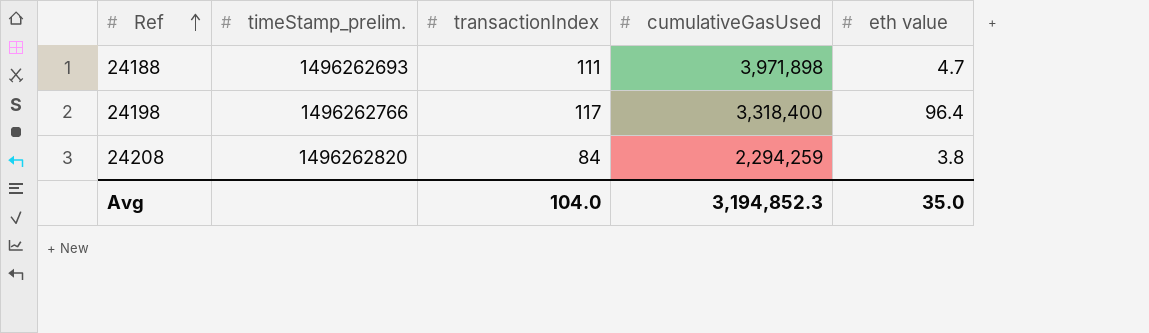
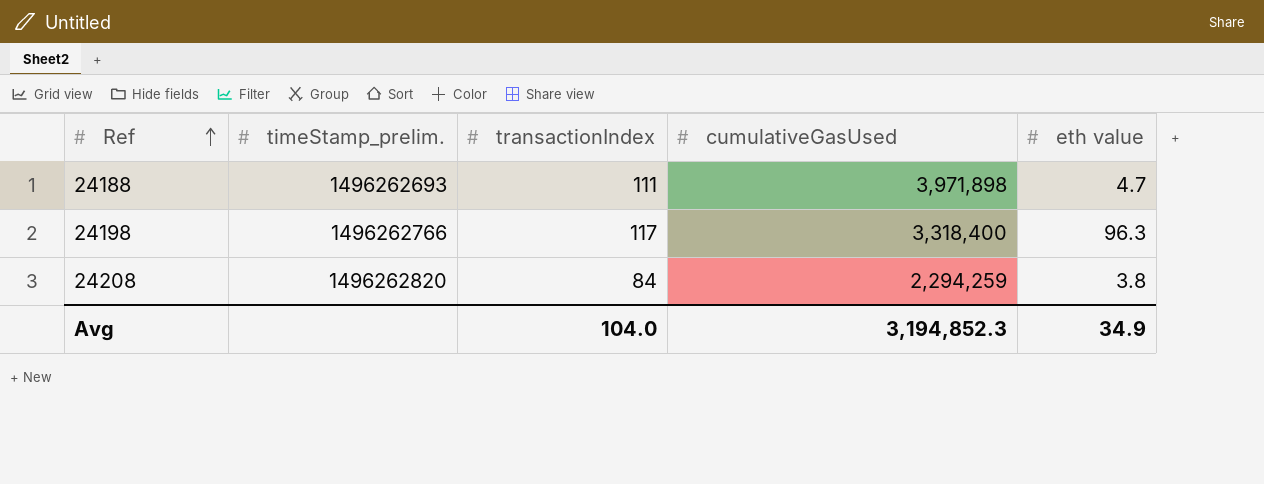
24198 | eth value: 96.4 -> 96.3
Avg | eth value: 35.0 -> 34.9

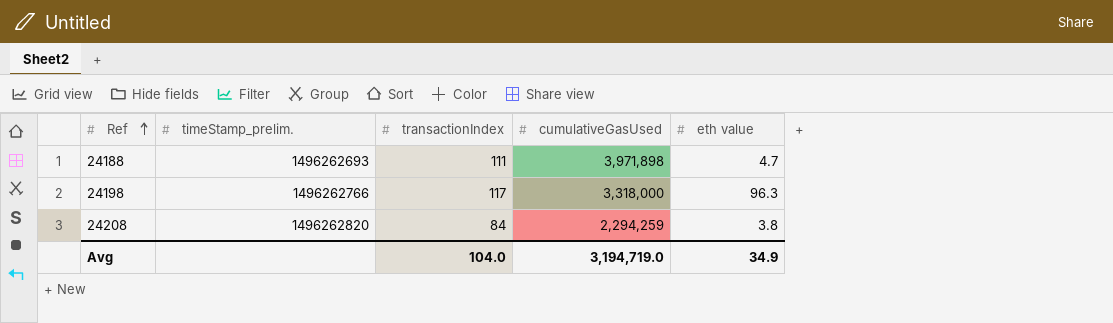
24198 | cumulativeGasUsed: 3,318,400 -> 3,318,000
Avg | cumulativeGasUsed: 3,194,852.3 -> 3,194,719.0

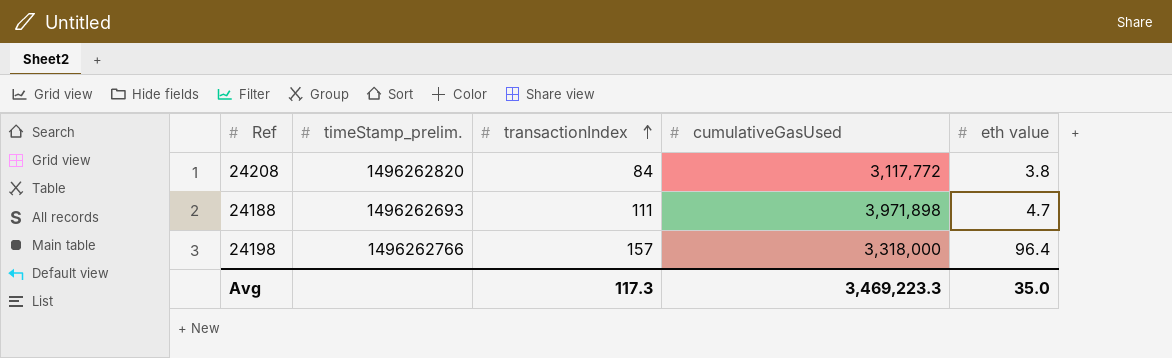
row order: Ref ascending -> transactionIndex ascending
24208 | cumulativeGasUsed: 2,294,259 -> 3,117,772
24198 | transactionIndex: 117 -> 157
24198 | eth value: 96.3 -> 96.4
Avg | transactionIndex: 104.0 -> 117.3
Avg | cumulativeGasUsed: 3,194,719.0 -> 3,469,223.3
Avg | eth value: 34.9 -> 35.0

